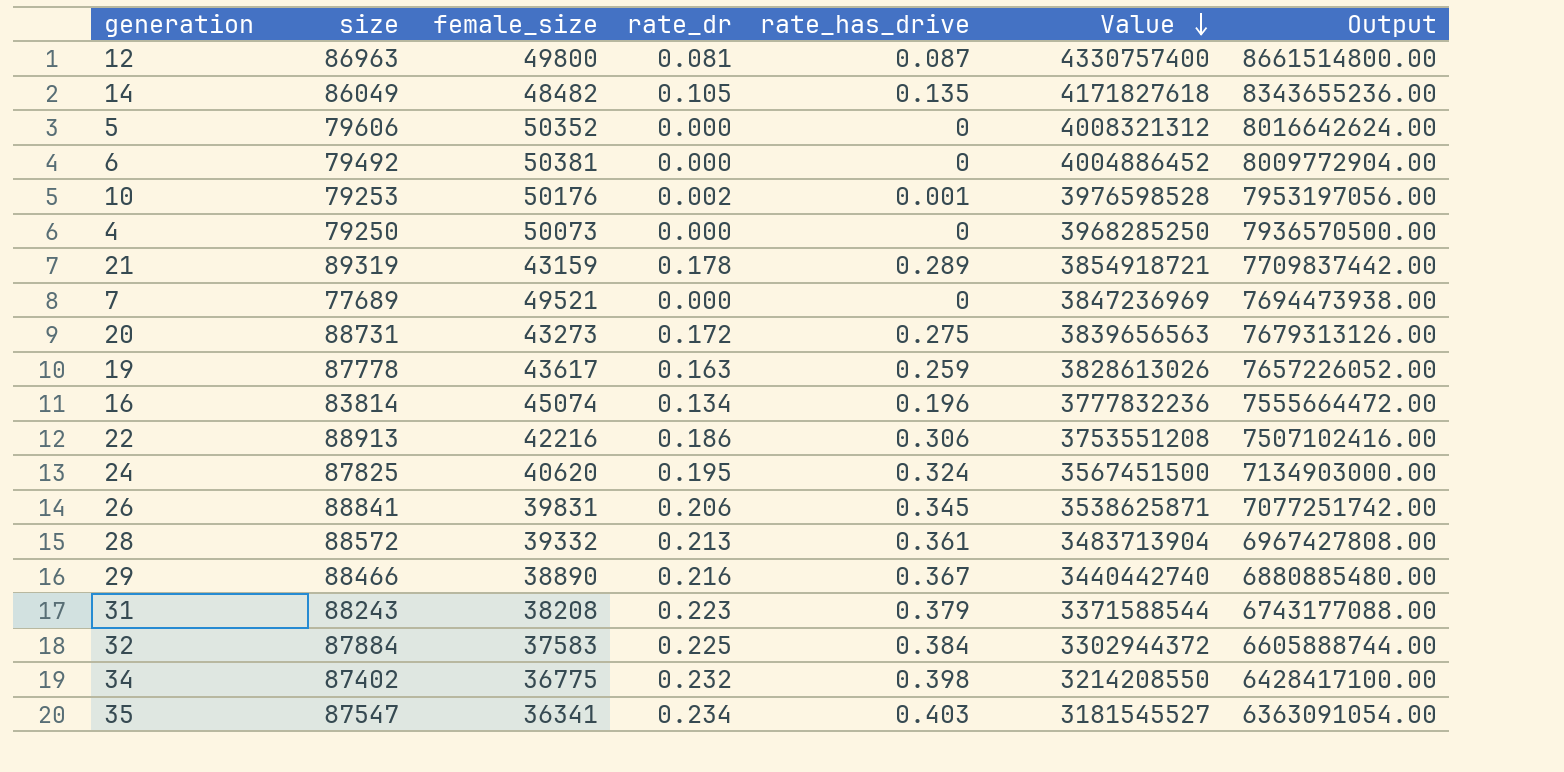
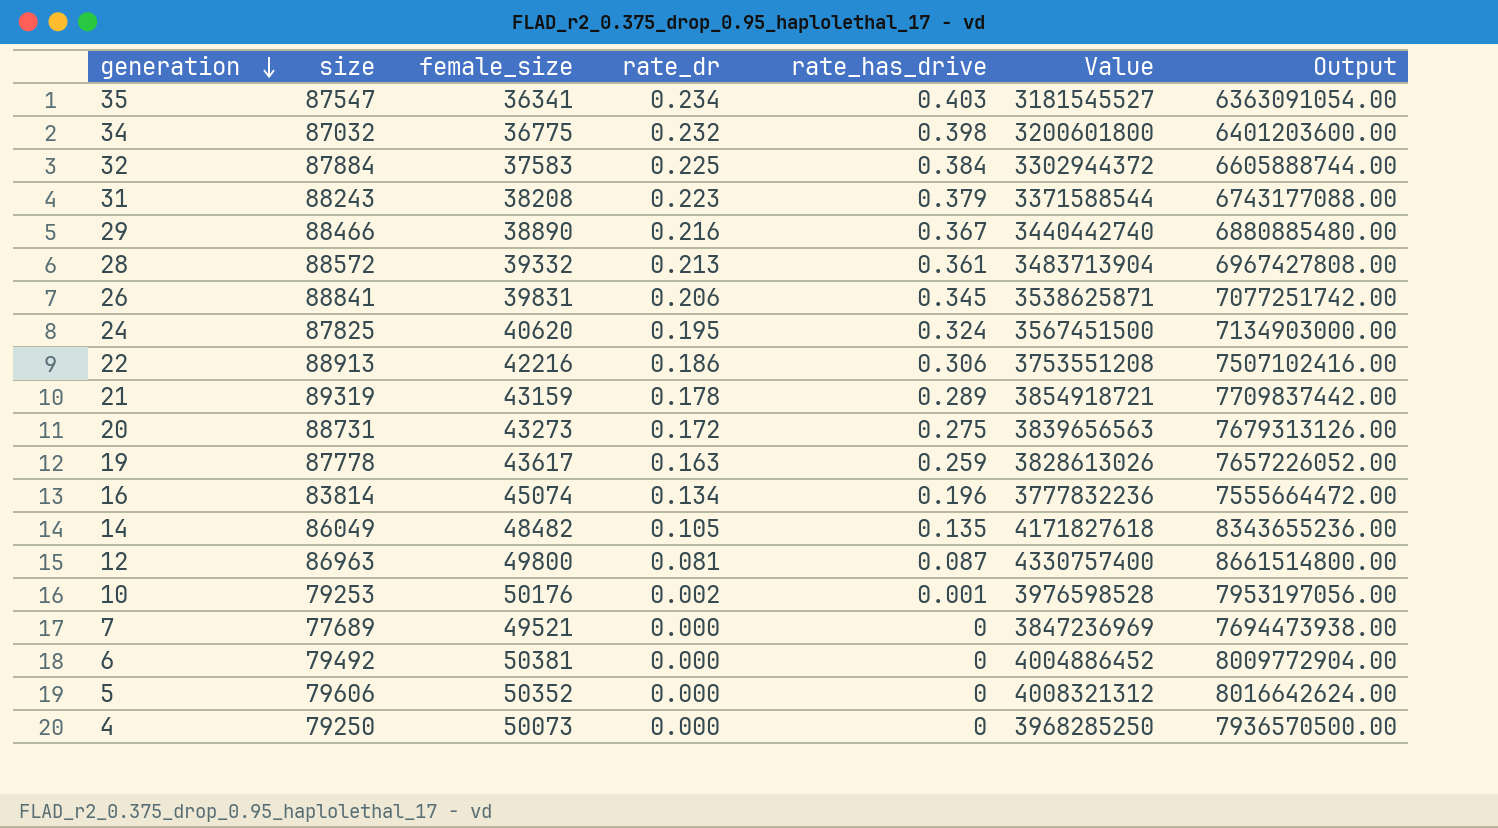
row order: Value descending -> generation descending
34 | size: 87402 -> 87032
34 | Value: 3214208550 -> 3200601800
34 | Output: 6428417100.00 -> 6401203600.00

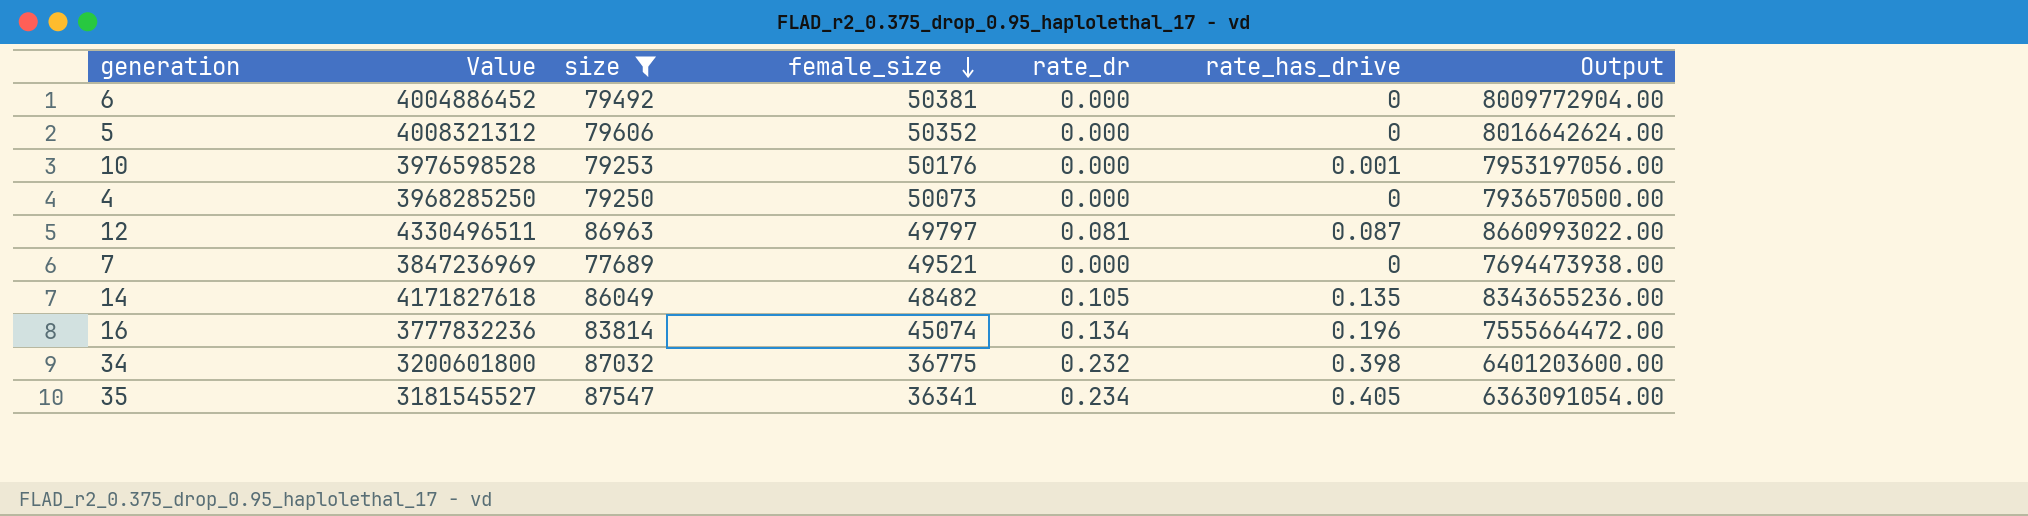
filter: none -> size <= 87547
row order: generation descending -> female_size descending
column Value | position: 6 -> 2
10 | rate_dr: 0.002 -> 0.000
12 | Value: 4330757400 -> 4330496511
12 | female_size: 49800 -> 49797
12 | Output: 8661514800.00 -> 8660993022.00
35 | rate_has_drive: 0.403 -> 0.405

